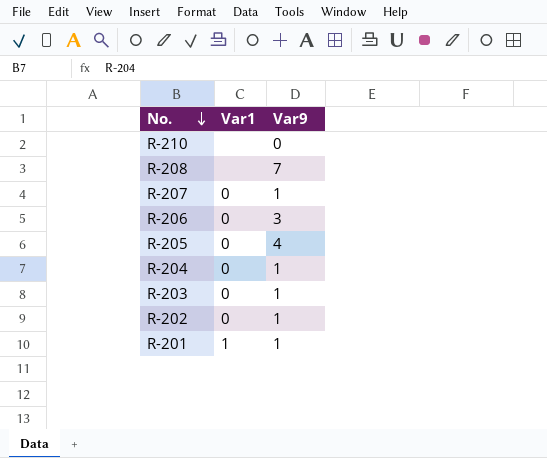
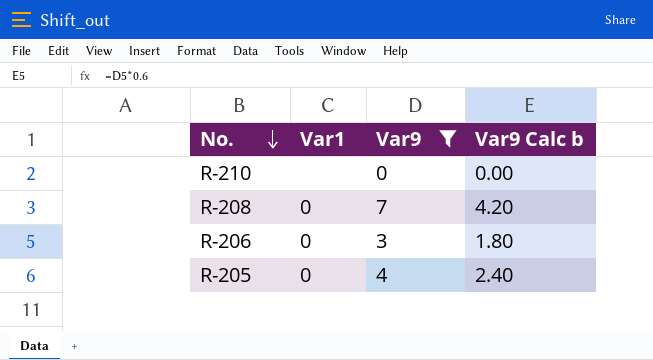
filter: none -> Var9 != 1
column Var9 Calc b | formula: none -> [Var9] * 0.6
R-208 | Var1: none -> 0

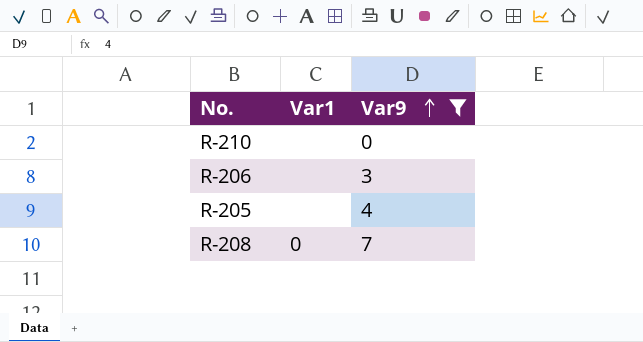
row order: No. descending -> Var9 ascending
column Var9 Calc b | formula: [Var9] * 0.6 -> none
R-206 | Var1: 0 -> none
R-205 | Var1: 0 -> none

